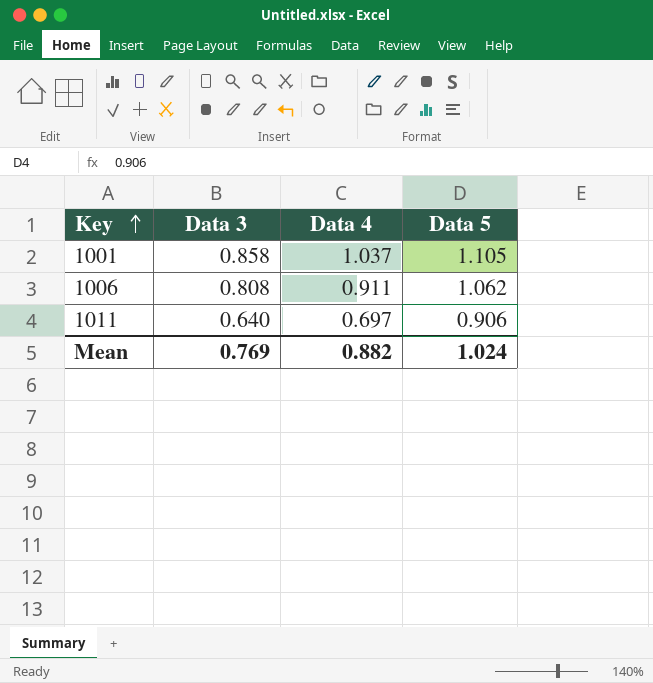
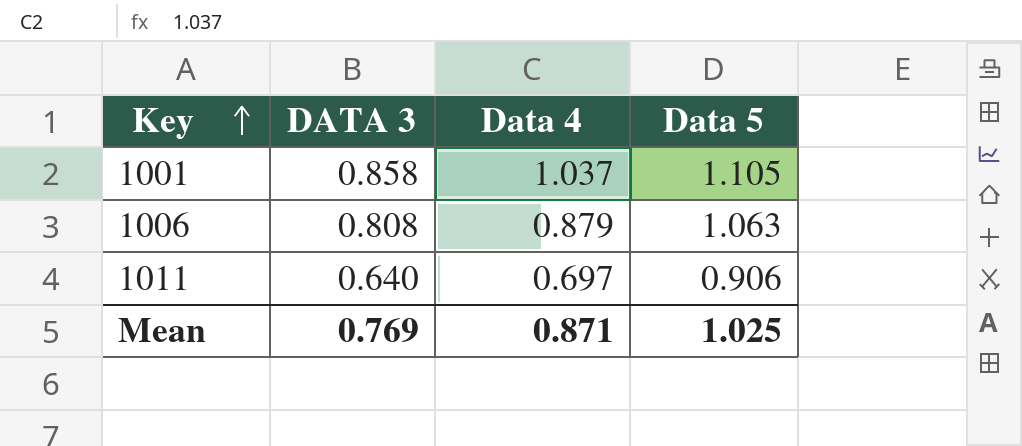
column name: Data 3 -> DATA 3
1006 | Data 4: 0.911 -> 0.879
1006 | Data 5: 1.062 -> 1.063
Mean | Data 4: 0.882 -> 0.871
Mean | Data 5: 1.024 -> 1.025

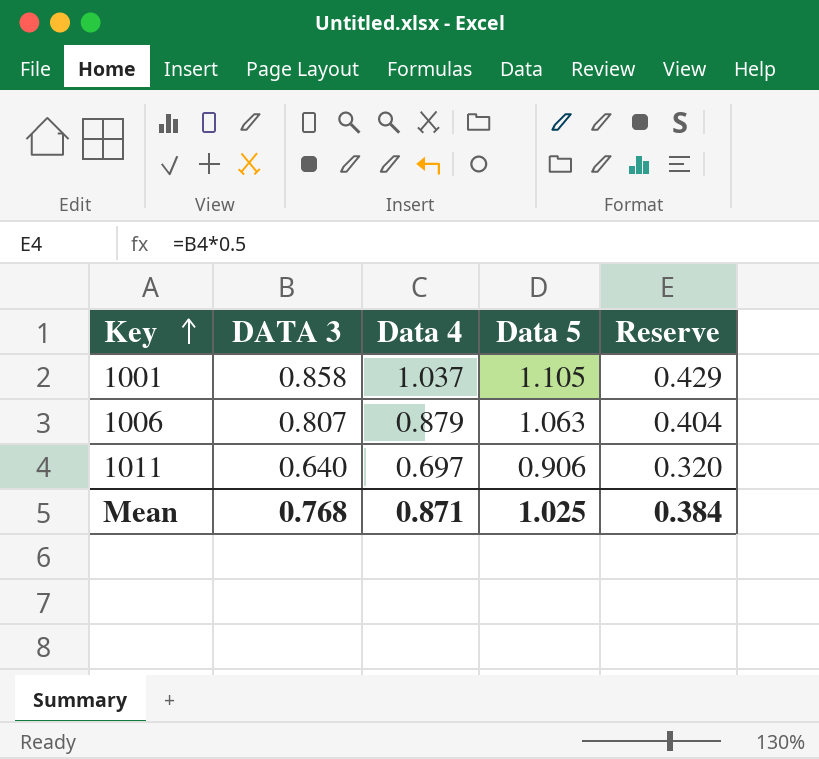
column Reserve | formula: none -> [DATA 3] * 0.5
1006 | DATA 3: 0.808 -> 0.807
Mean | DATA 3: 0.769 -> 0.768

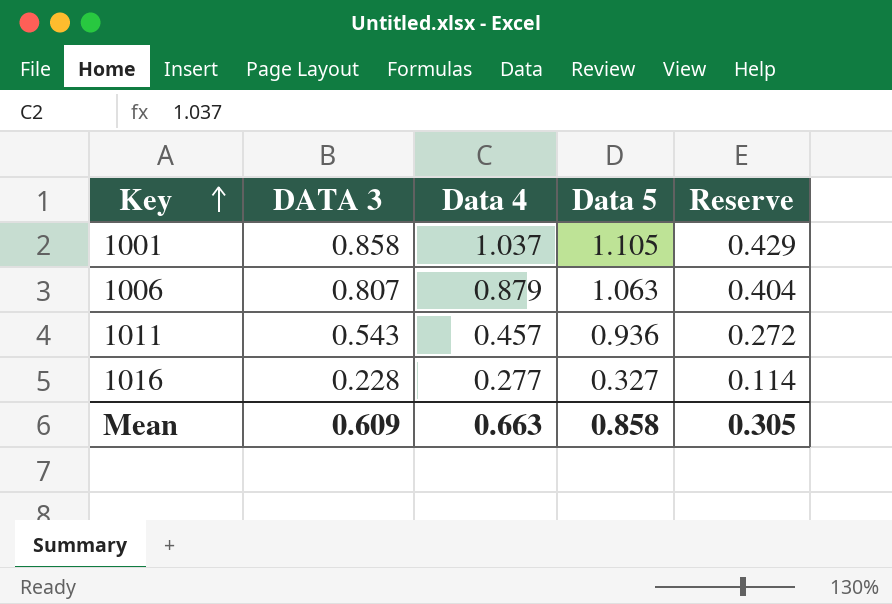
1011 | DATA 3: 0.640 -> 0.543
1011 | Data 4: 0.697 -> 0.457
1011 | Data 5: 0.906 -> 0.936
1011 | Reserve: 0.320 -> 0.272
row 1016: none -> 0.228 | 0.277 | 0.327 | 0.114
Mean | DATA 3: 0.768 -> 0.609
Mean | Data 4: 0.871 -> 0.663
Mean | Data 5: 1.025 -> 0.858
Mean | Reserve: 0.384 -> 0.305

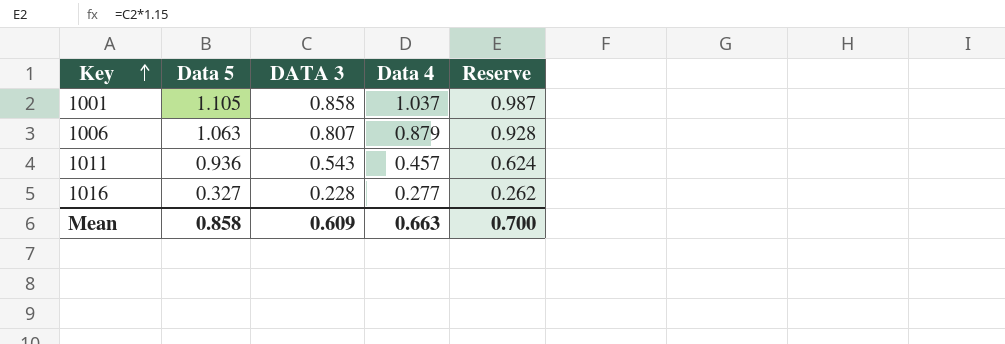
column Data 5 | position: 4 -> 2
column Reserve | formula: [DATA 3] * 0.5 -> [DATA 3] * 1.15
Mean | Reserve: 0.305 -> 0.700

